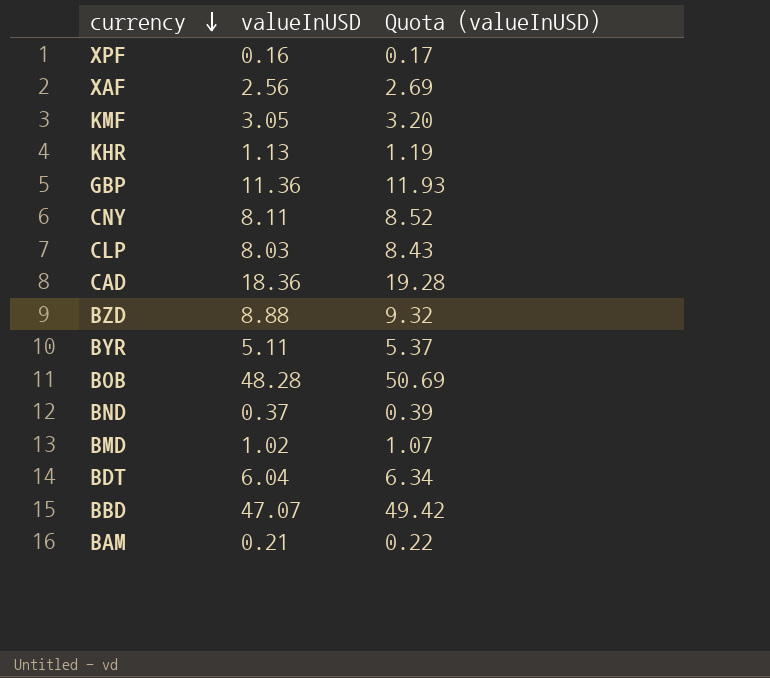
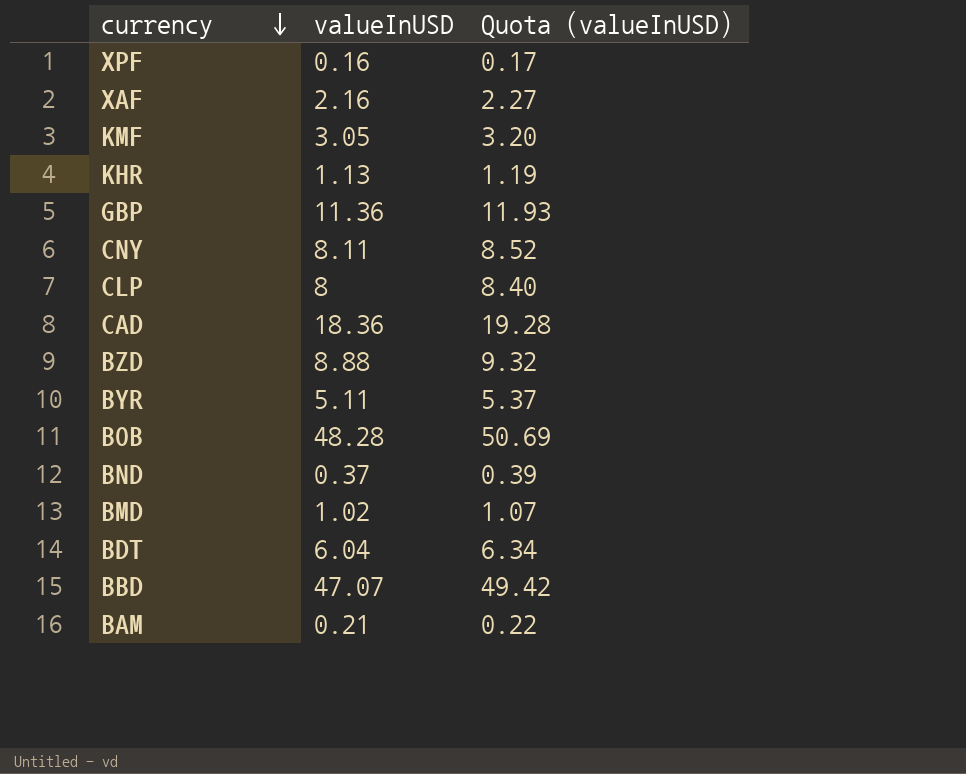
XAF | valueInUSD: 2.56 -> 2.16
XAF | Quota (valueInUSD): 2.69 -> 2.27
CLP | valueInUSD: 8.03 -> 8
CLP | Quota (valueInUSD): 8.43 -> 8.40

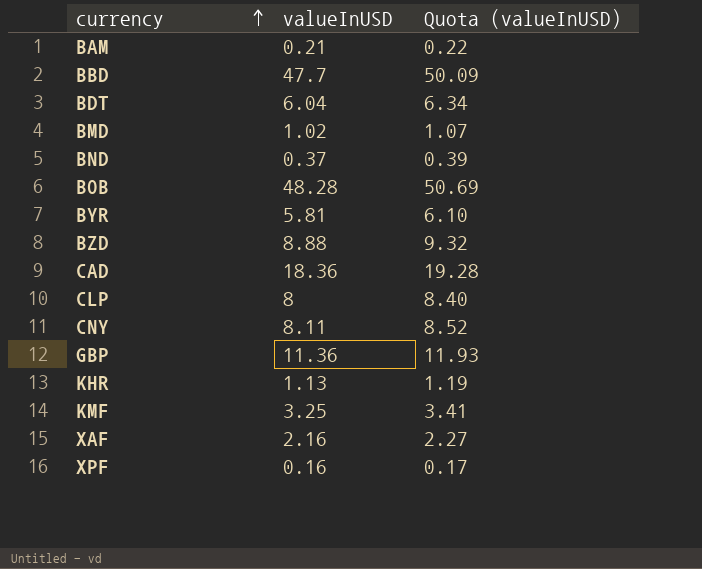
row order: currency descending -> currency ascending
BBD | valueInUSD: 47.07 -> 47.7
BBD | Quota (valueInUSD): 49.42 -> 50.09
BYR | valueInUSD: 5.11 -> 5.81
BYR | Quota (valueInUSD): 5.37 -> 6.10
KMF | valueInUSD: 3.05 -> 3.25
KMF | Quota (valueInUSD): 3.20 -> 3.41

